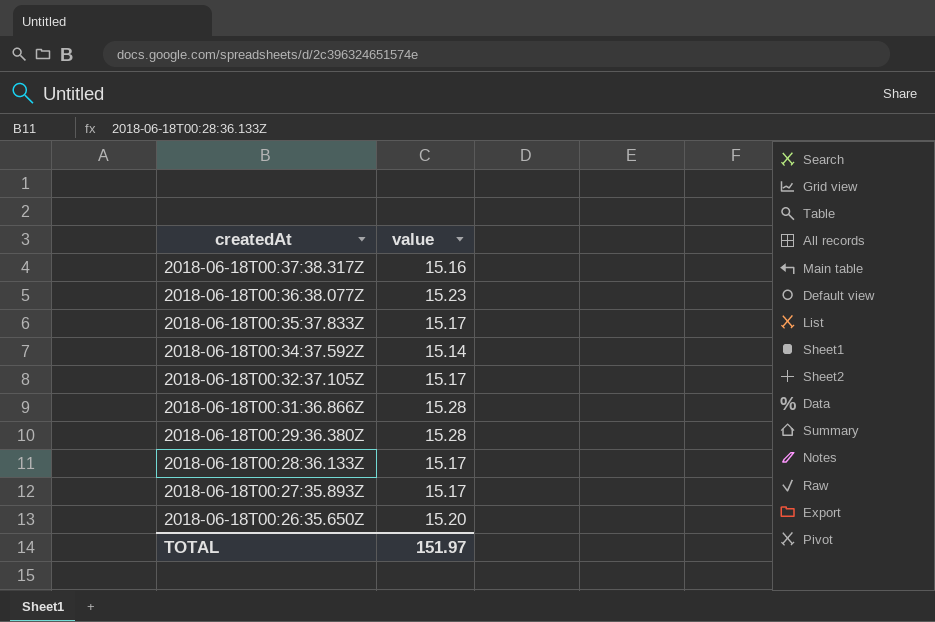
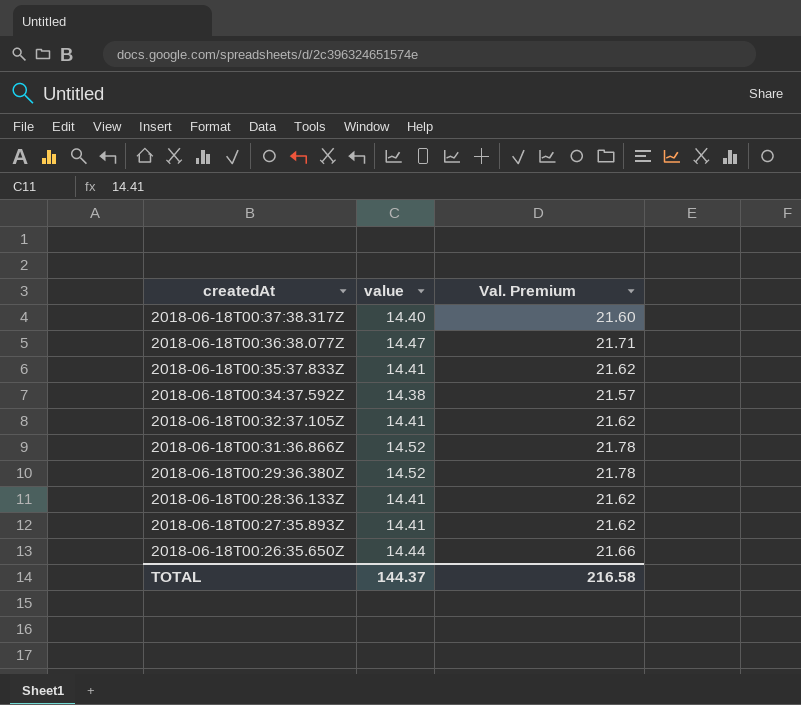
column Val. Premium | formula: none -> [value] * 1.5
2018-06-18T00:37:38.317Z | value: 15.16 -> 14.40
2018-06-18T00:36:38.077Z | value: 15.23 -> 14.47
2018-06-18T00:35:37.833Z | value: 15.17 -> 14.41
2018-06-18T00:34:37.592Z | value: 15.14 -> 14.38
2018-06-18T00:32:37.105Z | value: 15.17 -> 14.41
2018-06-18T00:31:36.866Z | value: 15.28 -> 14.52
2018-06-18T00:29:36.380Z | value: 15.28 -> 14.52
2018-06-18T00:28:36.133Z | value: 15.17 -> 14.41
2018-06-18T00:27:35.893Z | value: 15.17 -> 14.41
2018-06-18T00:26:35.650Z | value: 15.20 -> 14.44
TOTAL | value: 151.97 -> 144.37

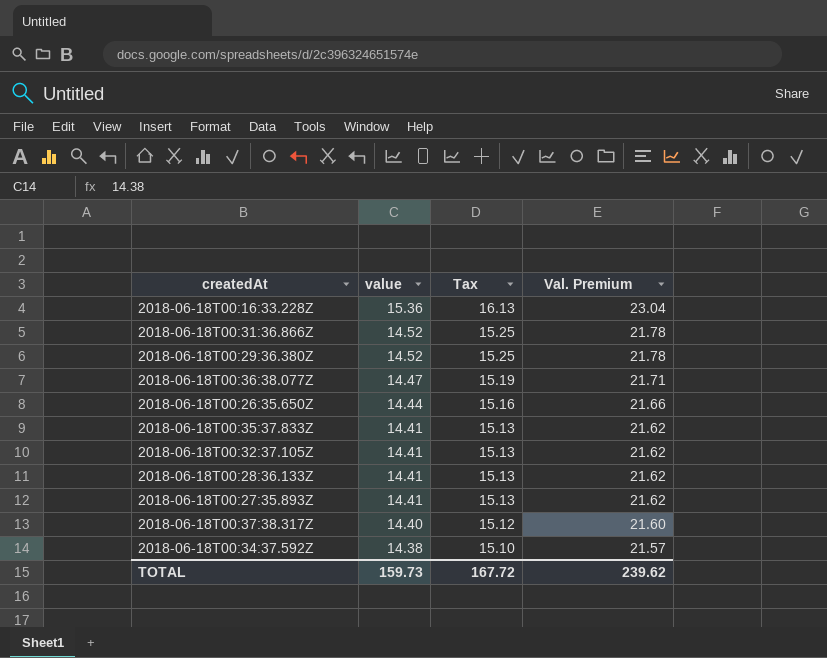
row order: createdAt descending -> value descending
column Tax | formula: none -> [value] * 1.05
row 2018-06-18T00:16:33.228Z: none -> 15.36 | 16.13 | 23.04
TOTAL | value: 144.37 -> 159.73
TOTAL | Val. Premium: 216.58 -> 239.62

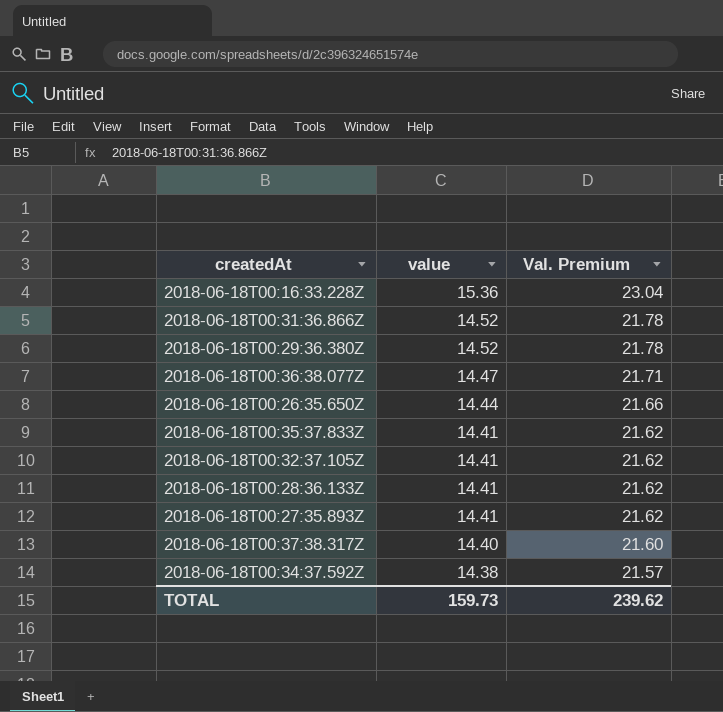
column Tax | formula: [value] * 1.05 -> none

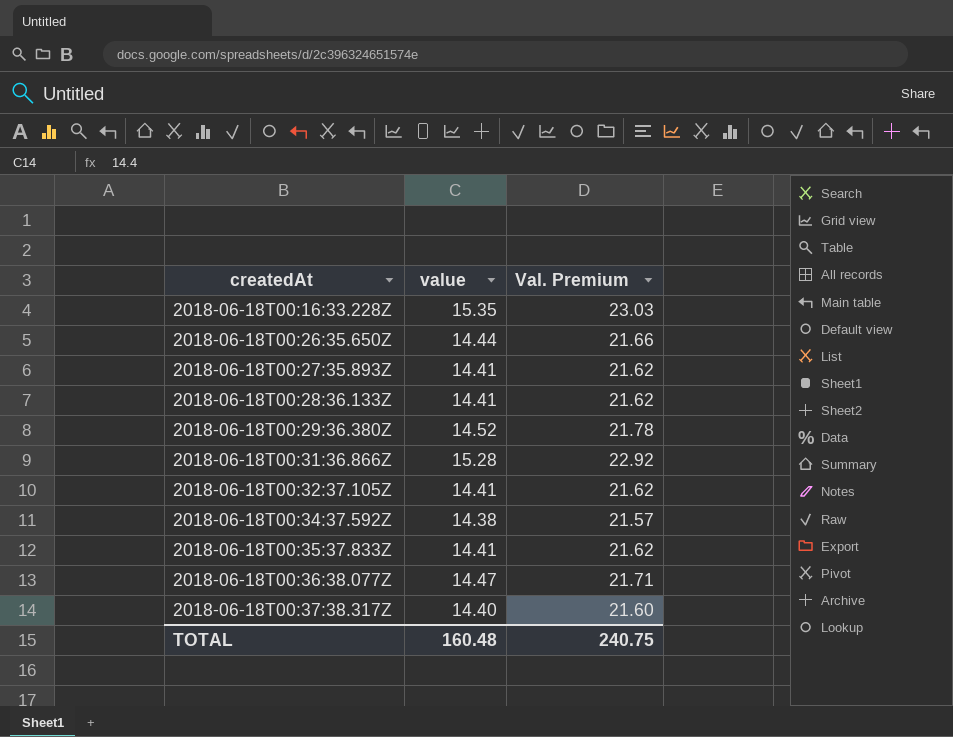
row order: value descending -> createdAt ascending
2018-06-18T00:16:33.228Z | value: 15.36 -> 15.35
2018-06-18T00:16:33.228Z | Val. Premium: 23.04 -> 23.03
2018-06-18T00:31:36.866Z | value: 14.52 -> 15.28
2018-06-18T00:31:36.866Z | Val. Premium: 21.78 -> 22.92
TOTAL | value: 159.73 -> 160.48
TOTAL | Val. Premium: 239.62 -> 240.75

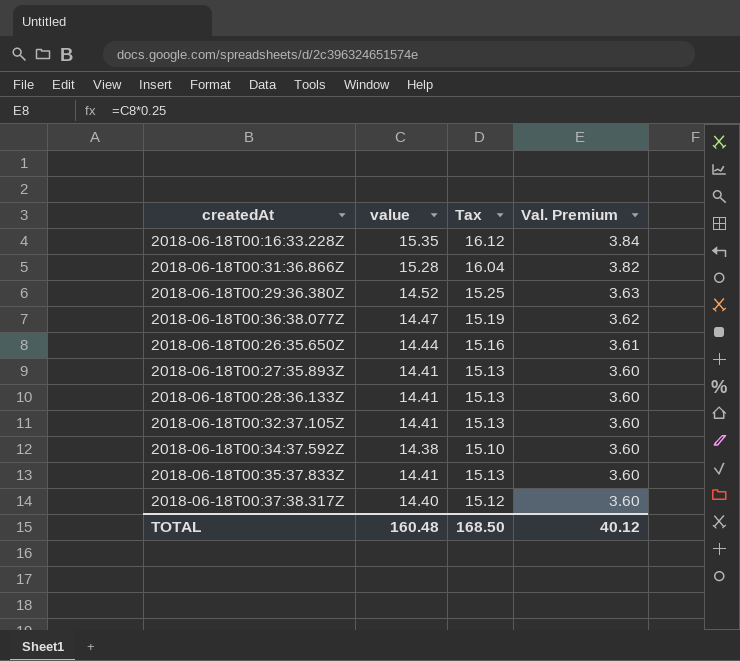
row order: createdAt ascending -> Val. Premium descending
column Tax | formula: none -> [value] * 1.05
column Val. Premium | formula: [value] * 1.5 -> [value] * 0.25
TOTAL | Val. Premium: 240.75 -> 40.12

